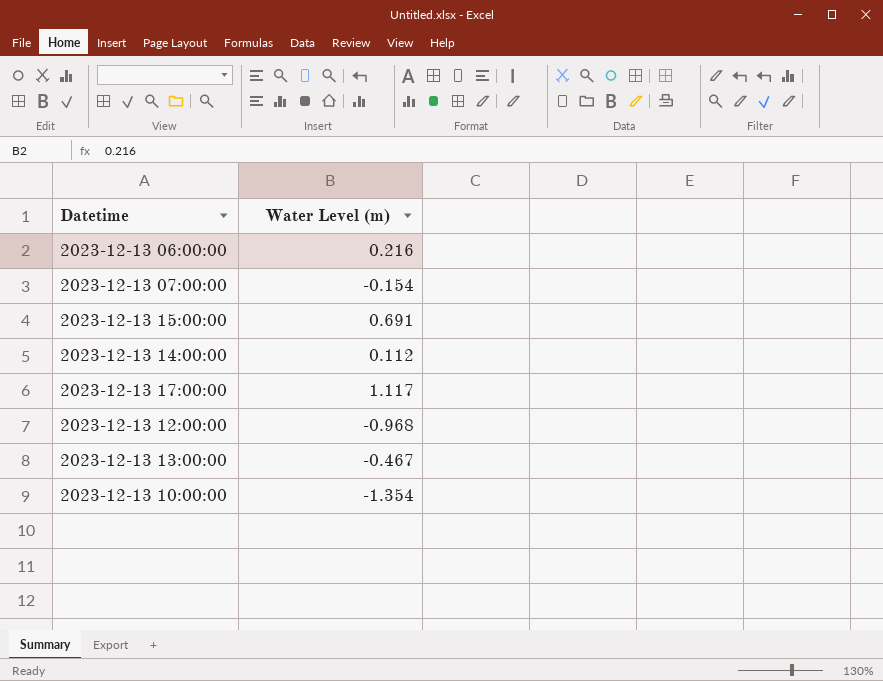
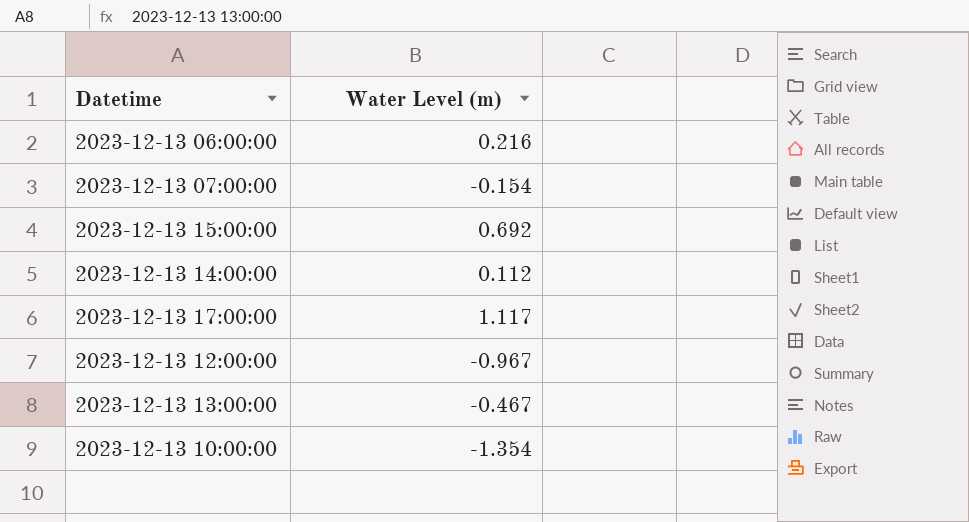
2023-12-13 15:00:00 | Water Level (m): 0.691 -> 0.692
2023-12-13 12:00:00 | Water Level (m): -0.968 -> -0.967

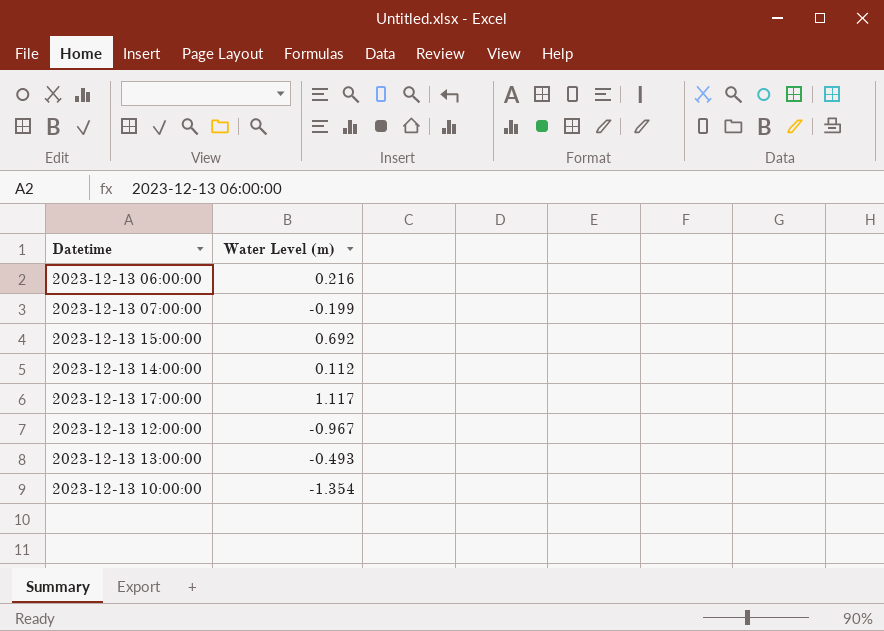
2023-12-13 07:00:00 | Water Level (m): -0.154 -> -0.199
2023-12-13 13:00:00 | Water Level (m): -0.467 -> -0.493

